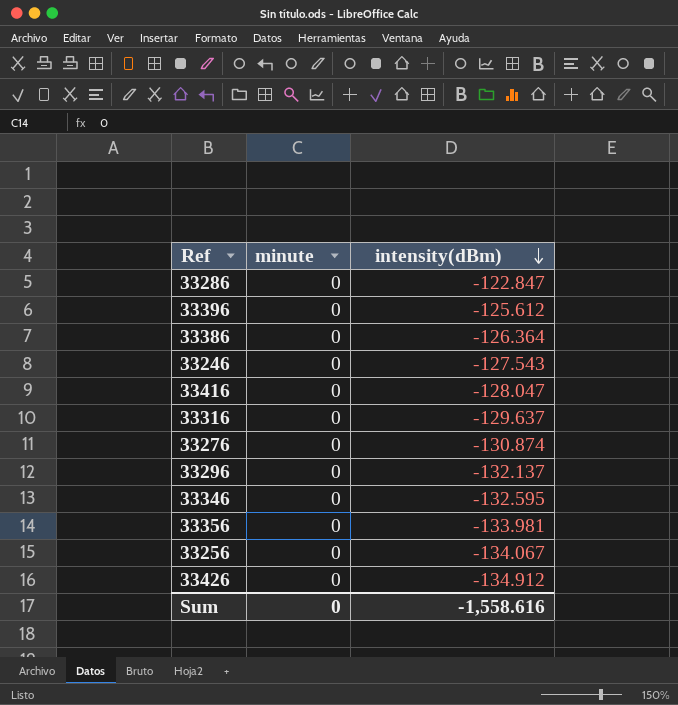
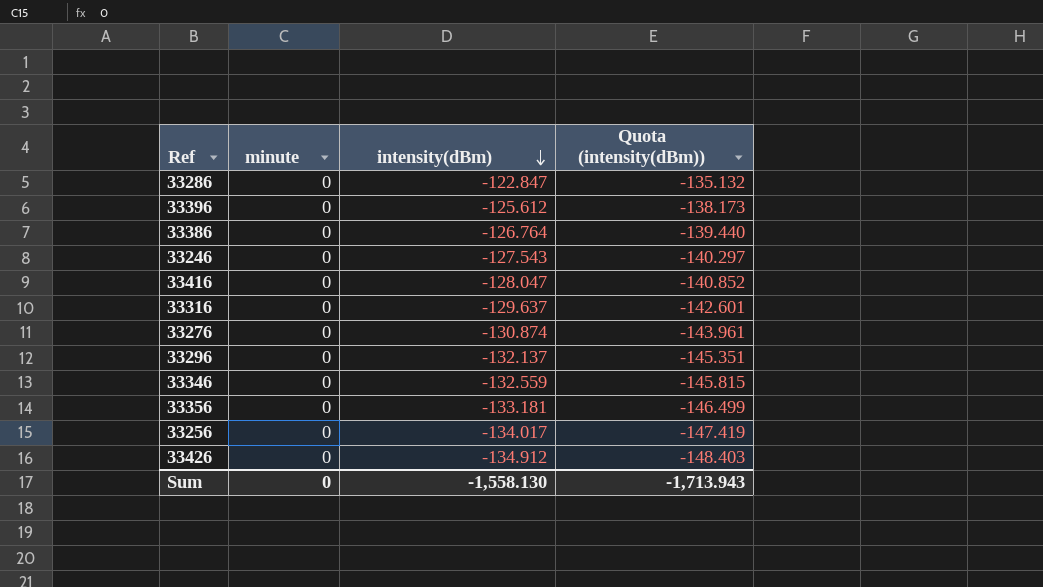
column Quota (intensity(dBm)) | formula: none -> [intensity(dBm)] * 1.1
33386 | intensity(dBm): -126.364 -> -126.764
33346 | intensity(dBm): -132.595 -> -132.559
33356 | intensity(dBm): -133.981 -> -133.181
33256 | intensity(dBm): -134.067 -> -134.017
Sum | intensity(dBm): -1,558.616 -> -1,558.130

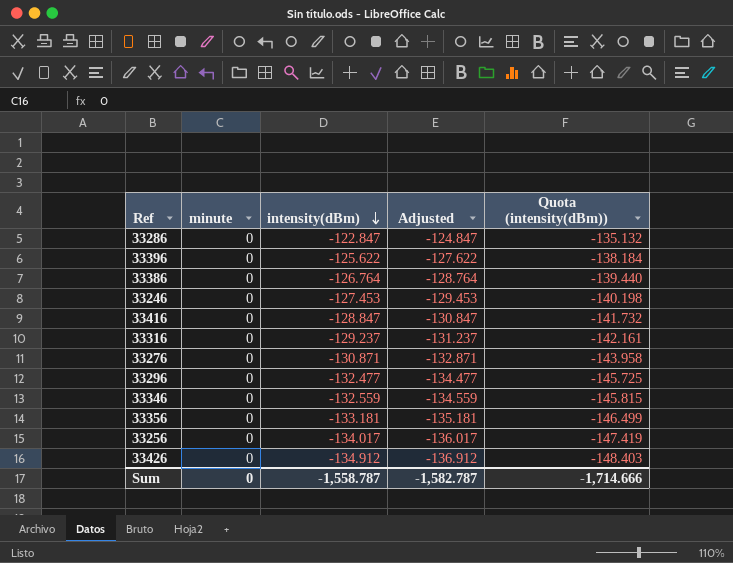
column Adjusted | formula: none -> [intensity(dBm)] - 2
33396 | intensity(dBm): -125.612 -> -125.622
33396 | Quota (intensity(dBm)): -138.173 -> -138.184
33246 | intensity(dBm): -127.543 -> -127.453
33246 | Quota (intensity(dBm)): -140.297 -> -140.198
33416 | intensity(dBm): -128.047 -> -128.847
33416 | Quota (intensity(dBm)): -140.852 -> -141.732
33316 | intensity(dBm): -129.637 -> -129.237
33316 | Quota (intensity(dBm)): -142.601 -> -142.161
33276 | intensity(dBm): -130.874 -> -130.871
33276 | Quota (intensity(dBm)): -143.961 -> -143.958
33296 | intensity(dBm): -132.137 -> -132.477
33296 | Quota (intensity(dBm)): -145.351 -> -145.725
Sum | intensity(dBm): -1,558.130 -> -1,558.787
Sum | Quota (intensity(dBm)): -1,713.943 -> -1,714.666

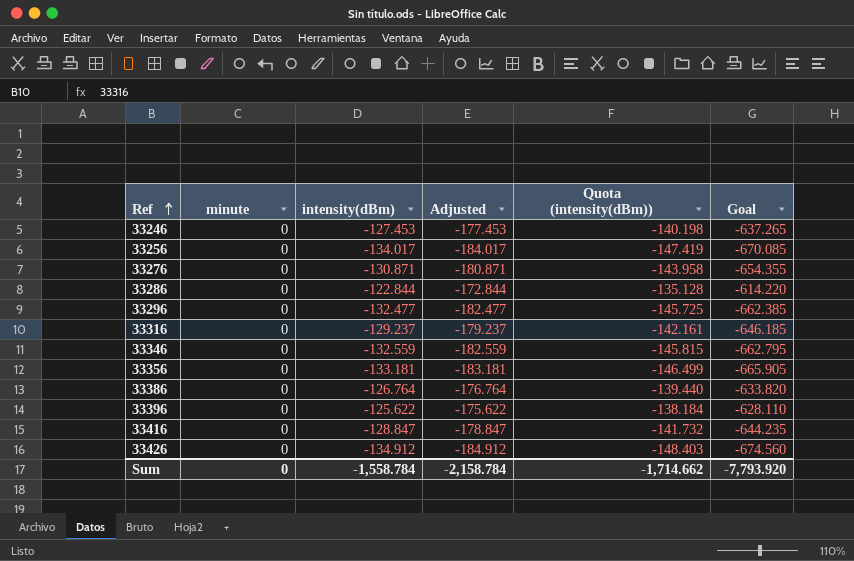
row order: intensity(dBm) descending -> Ref ascending
column Adjusted | formula: [intensity(dBm)] - 2 -> [intensity(dBm)] - 50
column Goal | formula: none -> [intensity(dBm)] * 5
33286 | intensity(dBm): -122.847 -> -122.844
33286 | Quota (intensity(dBm)): -135.132 -> -135.128
Sum | intensity(dBm): -1,558.787 -> -1,558.784
Sum | Adjusted: -1,582.787 -> -2,158.784
Sum | Quota (intensity(dBm)): -1,714.666 -> -1,714.662

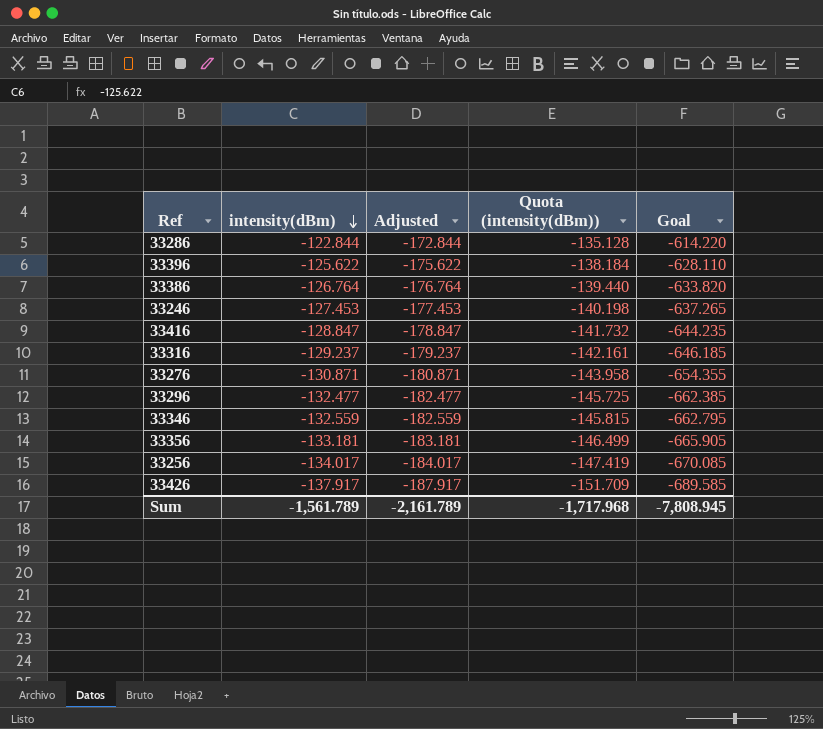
row order: Ref ascending -> intensity(dBm) descending
column minute | position: 2 -> none
33426 | intensity(dBm): -134.912 -> -137.917
33426 | Adjusted: -184.912 -> -187.917
33426 | Quota (intensity(dBm)): -148.403 -> -151.709
33426 | Goal: -674.560 -> -689.585
Sum | intensity(dBm): -1,558.784 -> -1,561.789
Sum | Adjusted: -2,158.784 -> -2,161.789
Sum | Quota (intensity(dBm)): -1,714.662 -> -1,717.968
Sum | Goal: -7,793.920 -> -7,808.945

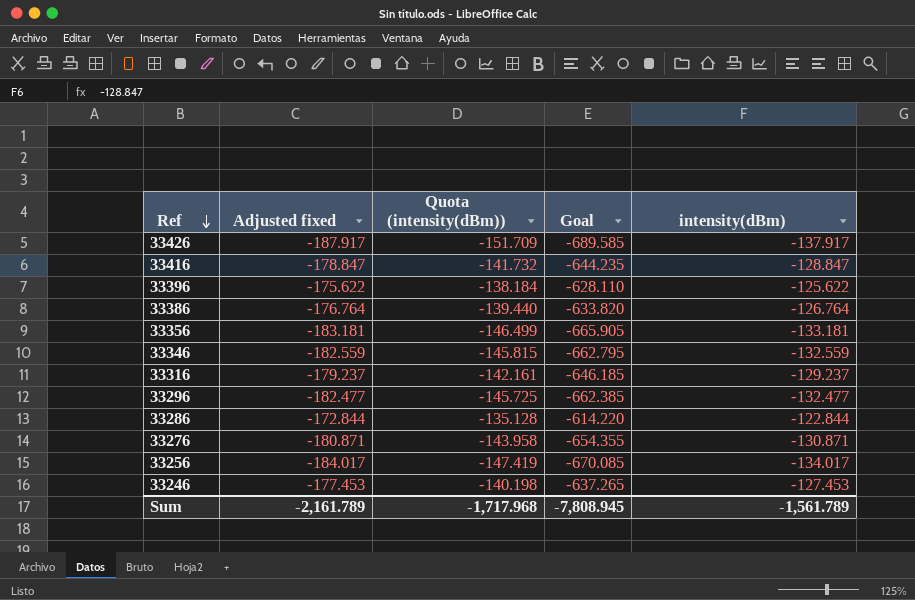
row order: intensity(dBm) descending -> Ref descending
column name: Adjusted -> Adjusted fixed
column intensity(dBm) | position: 2 -> 5

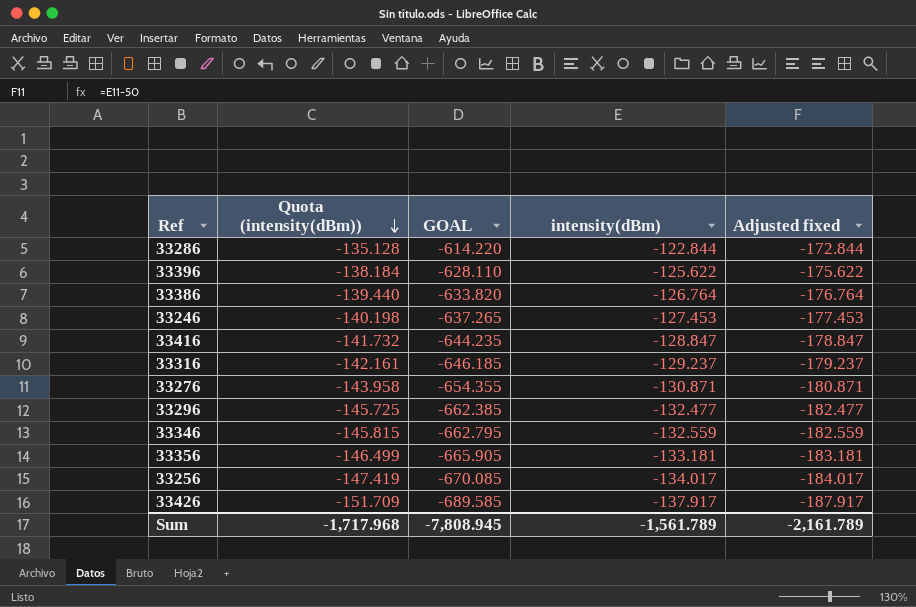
row order: Ref descending -> Quota (intensity(dBm)) descending
column name: Goal -> GOAL
column Adjusted fixed | position: 2 -> 5

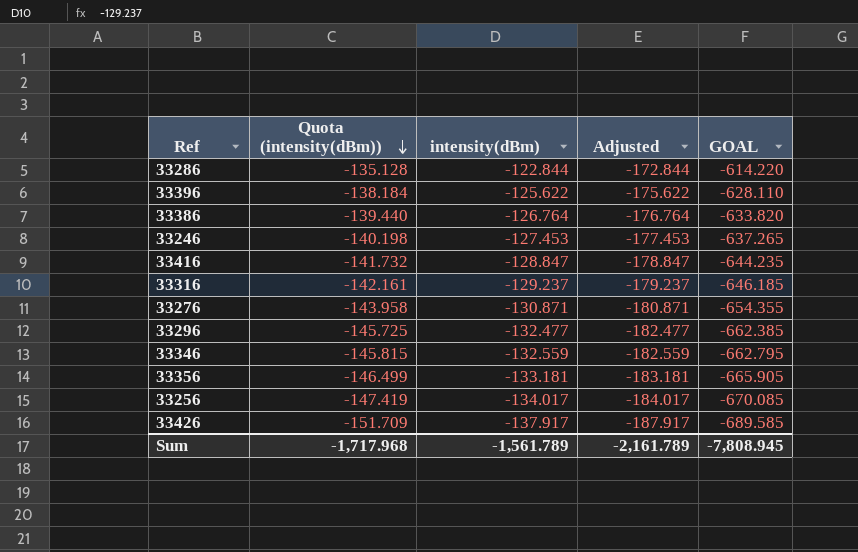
column name: Adjusted fixed -> Adjusted
column GOAL | position: 3 -> 5

